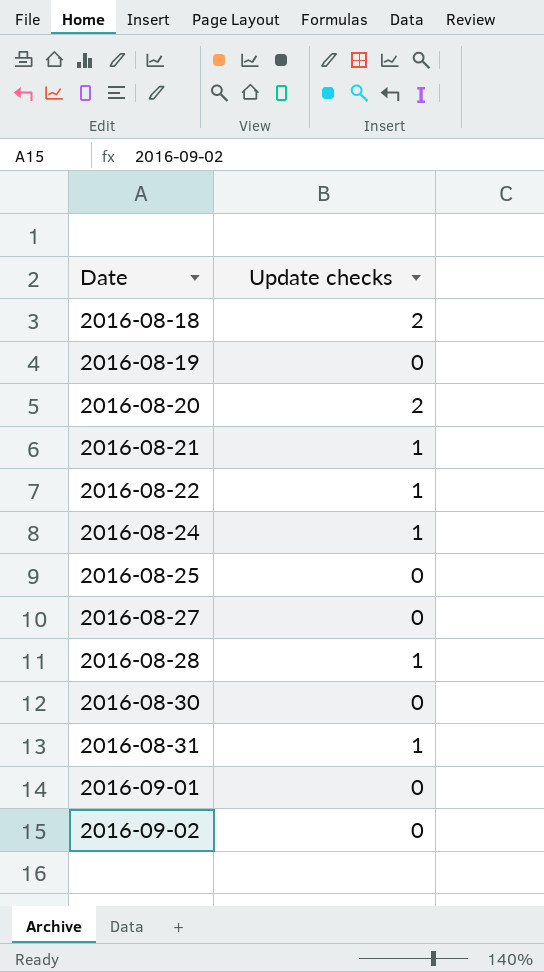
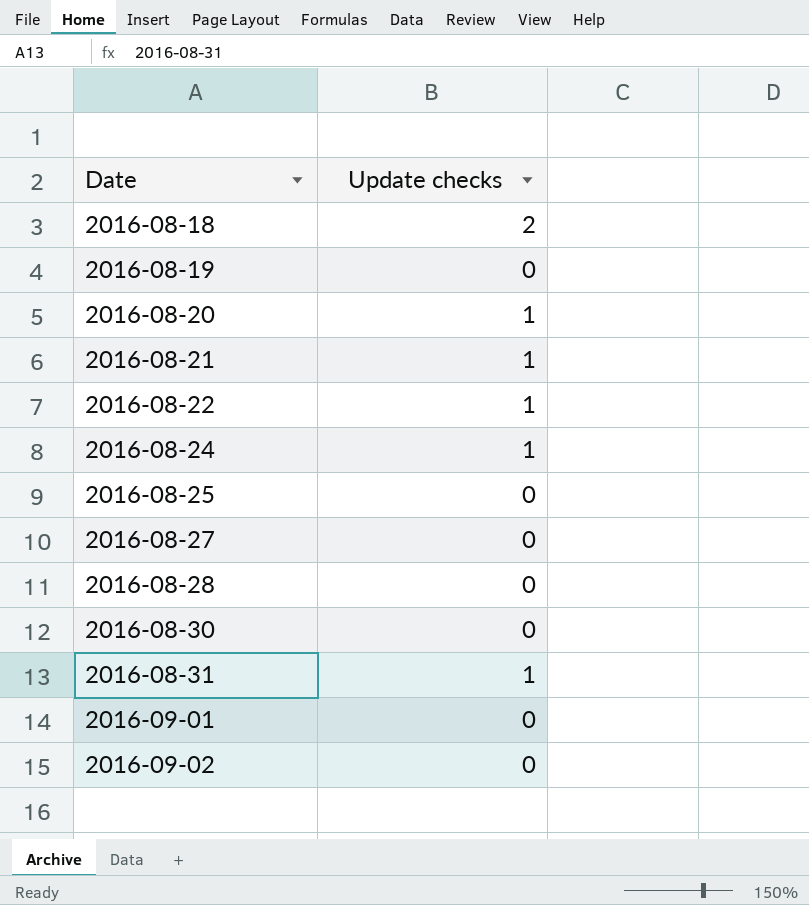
2016-08-20 | Update checks: 2 -> 1
2016-08-28 | Update checks: 1 -> 0

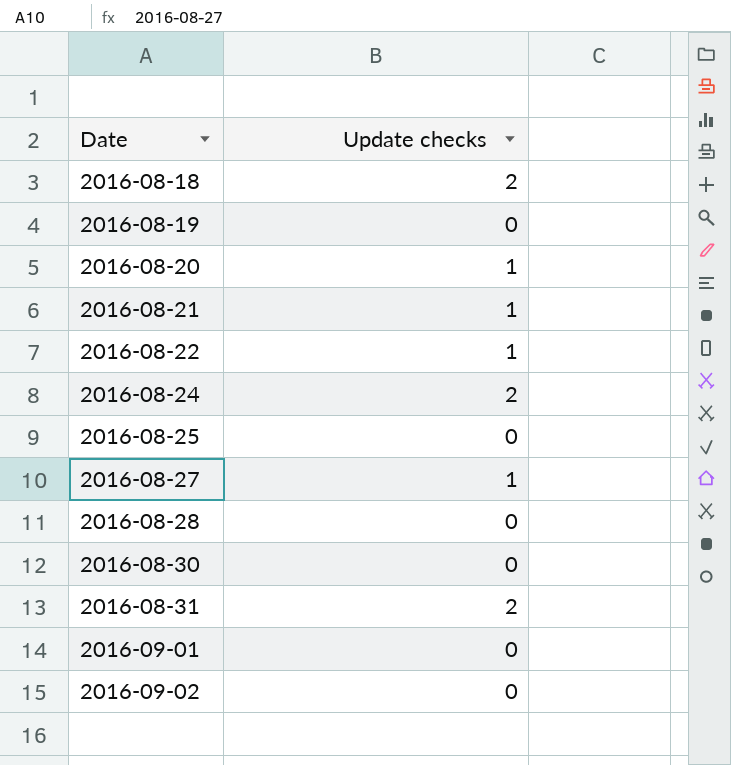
2016-08-24 | Update checks: 1 -> 2
2016-08-27 | Update checks: 0 -> 1
2016-08-31 | Update checks: 1 -> 2

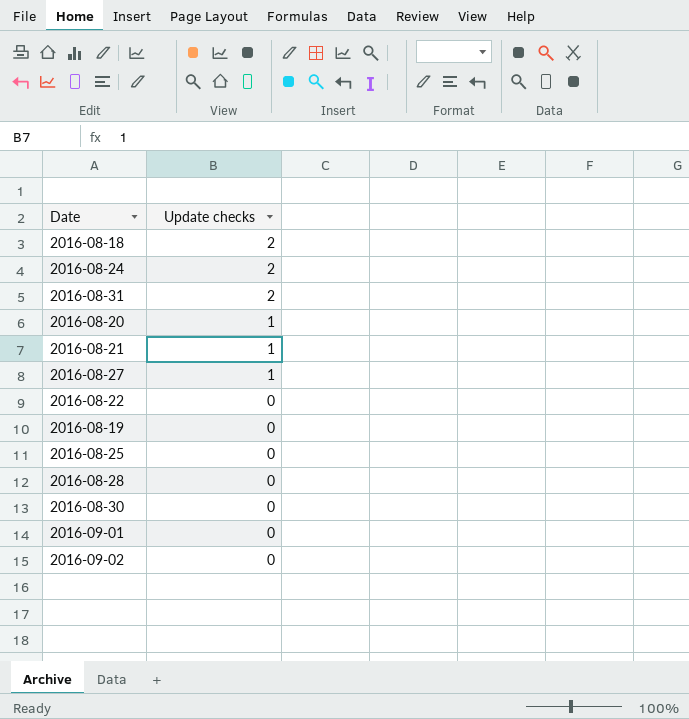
row order: Date ascending -> Update checks descending
2016-08-22 | Update checks: 1 -> 0

